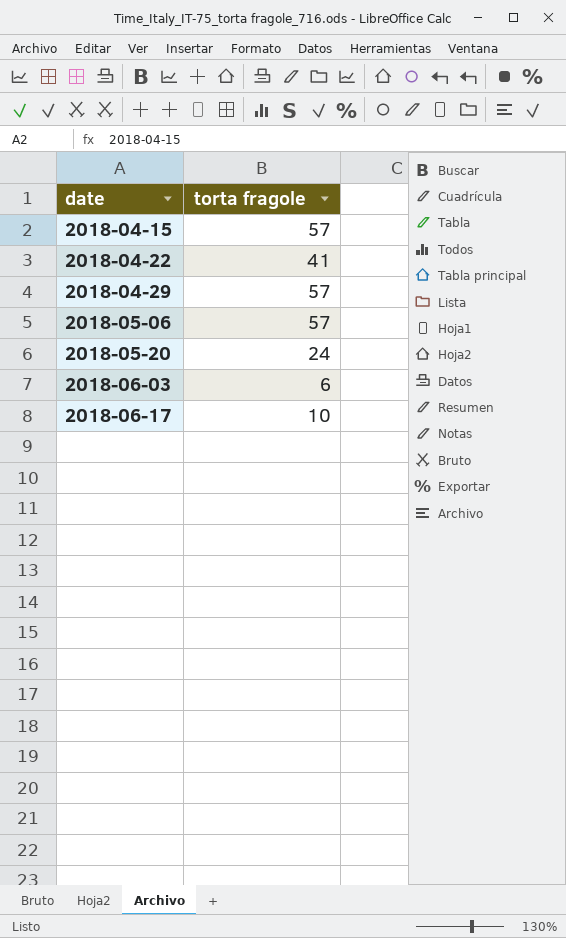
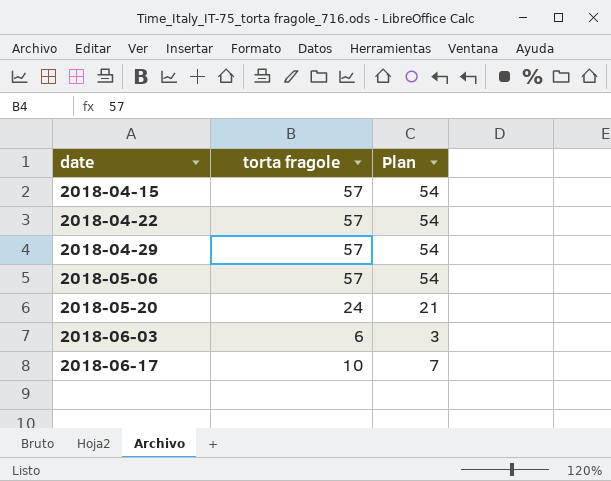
column Plan | formula: none -> [torta fragole] - 3
2018-04-22 | torta fragole: 41 -> 57

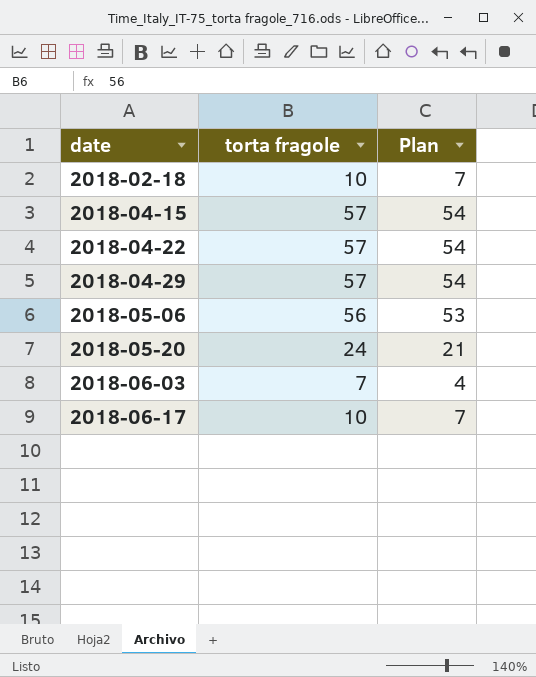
row 2018-02-18: none -> 10 | 7
2018-05-06 | torta fragole: 57 -> 56
2018-05-06 | Plan: 54 -> 53
2018-06-03 | torta fragole: 6 -> 7
2018-06-03 | Plan: 3 -> 4

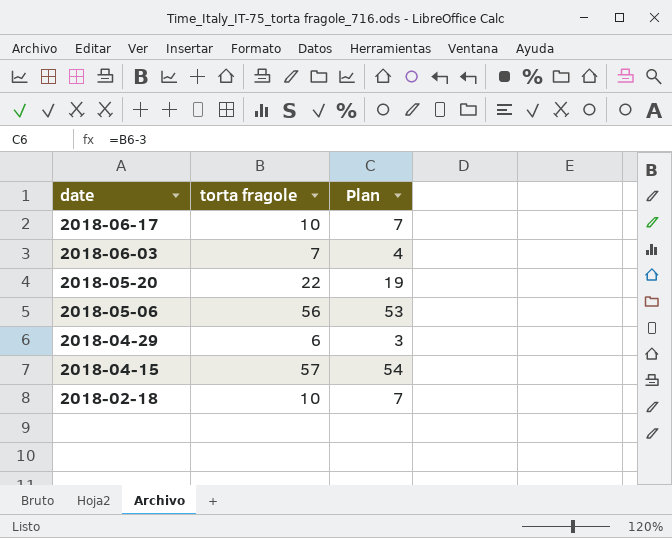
row order: date ascending -> date descending
row 2018-04-22: 57 | 54 -> none
2018-05-20 | torta fragole: 24 -> 22
2018-05-20 | Plan: 21 -> 19
2018-04-29 | torta fragole: 57 -> 6
2018-04-29 | Plan: 54 -> 3

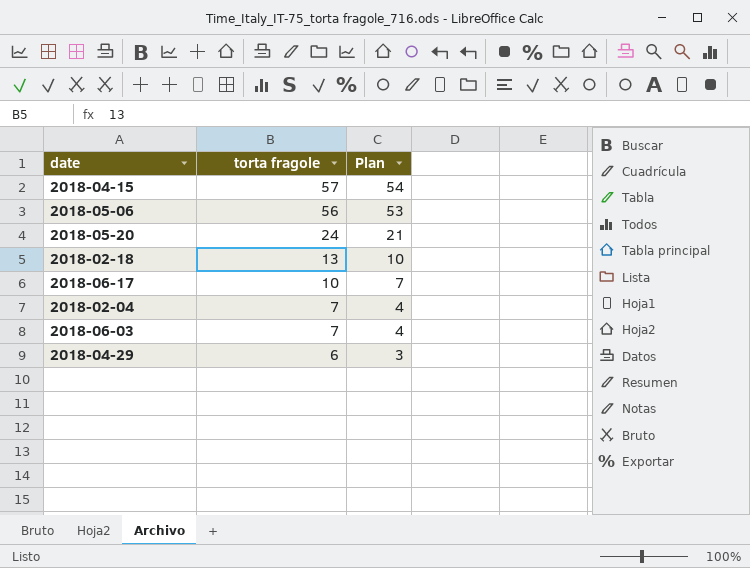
row order: date descending -> torta fragole descending
2018-05-20 | torta fragole: 22 -> 24
2018-05-20 | Plan: 19 -> 21
2018-02-18 | torta fragole: 10 -> 13
2018-02-18 | Plan: 7 -> 10
row 2018-02-04: none -> 7 | 4

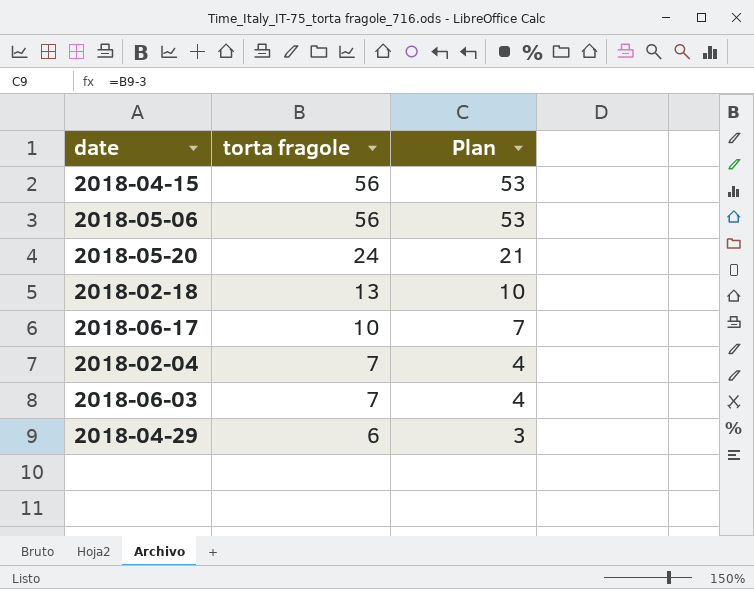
2018-04-15 | torta fragole: 57 -> 56
2018-04-15 | Plan: 54 -> 53

